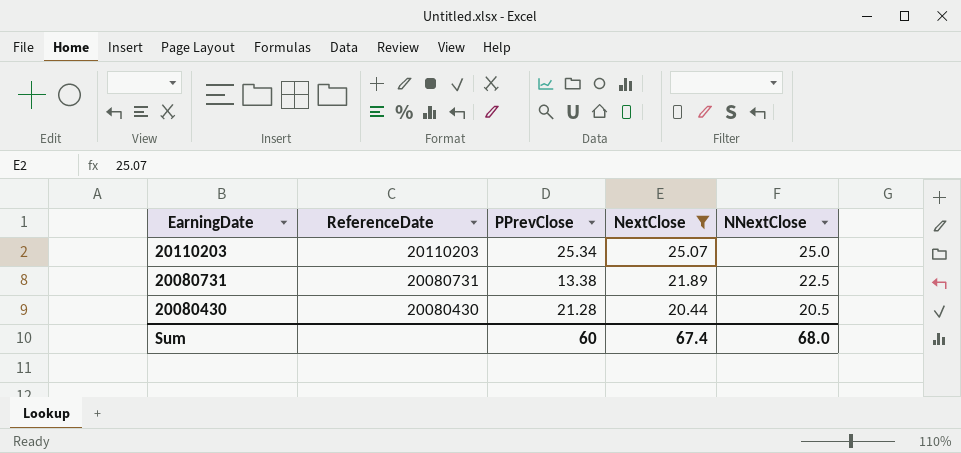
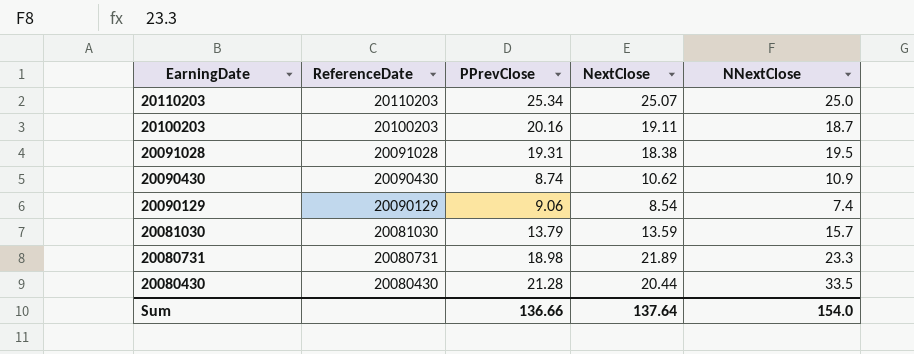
filter: NextClose >= 20.44 -> none
20080731 | PPrevClose: 13.38 -> 18.98
20080731 | NNextClose: 22.5 -> 23.3
20080430 | NNextClose: 20.5 -> 33.5
Sum | PPrevClose: 60 -> 136.66
Sum | NextClose: 67.4 -> 137.64
Sum | NNextClose: 68.0 -> 154.0

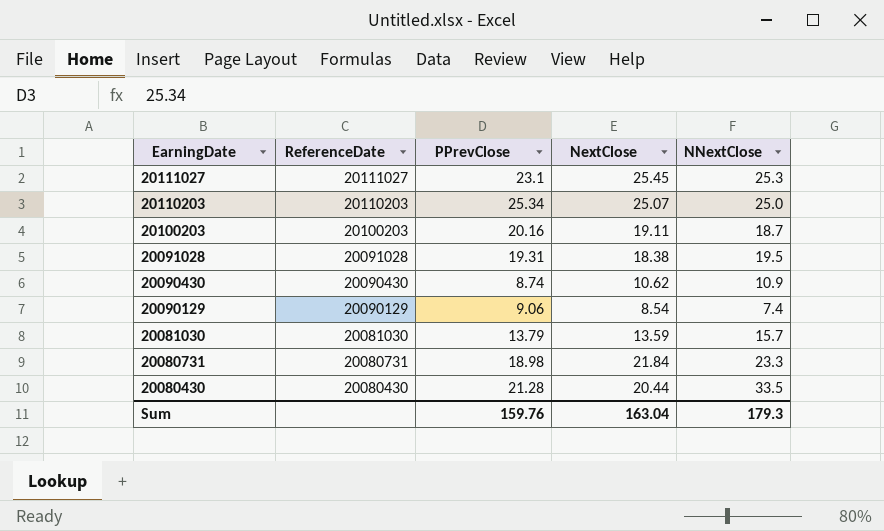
row 20111027: none -> 20111027 | 23.1 | 25.45 | 25.3
20080731 | NextClose: 21.89 -> 21.84
Sum | PPrevClose: 136.66 -> 159.76
Sum | NextClose: 137.64 -> 163.04
Sum | NNextClose: 154.0 -> 179.3

